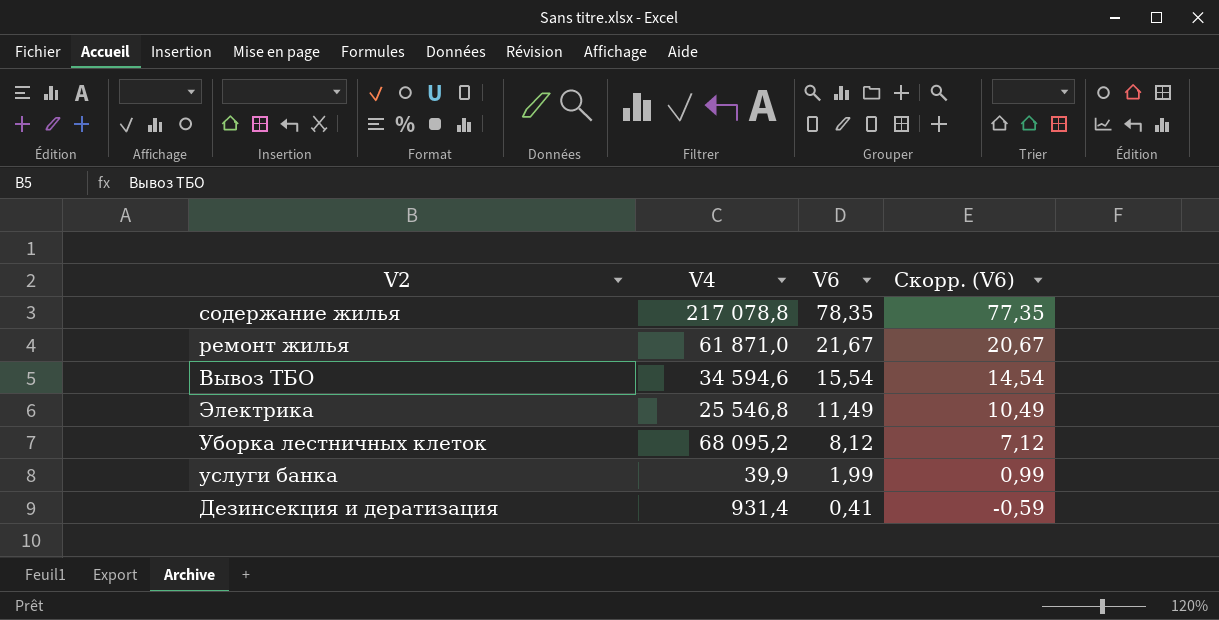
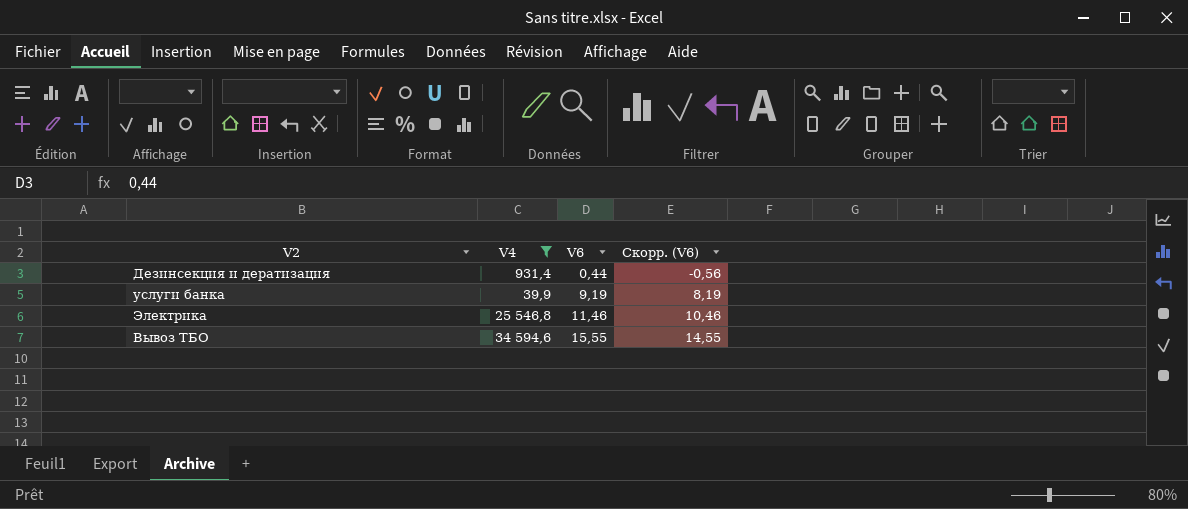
filter: none -> V4 <= 34 594,6
row order: V6 descending -> V6 ascending
Дезинсекция и дератизация | V6: 0,41 -> 0,44
Дезинсекция и дератизация | Скорр. (V6): -0,59 -> -0,56
услуги банка | V6: 1,99 -> 9,19
услуги банка | Скорр. (V6): 0,99 -> 8,19
Электрика | V6: 11,49 -> 11,46
Электрика | Скорр. (V6): 10,49 -> 10,46
Вывоз ТБО | V6: 15,54 -> 15,55
Вывоз ТБО | Скорр. (V6): 14,54 -> 14,55

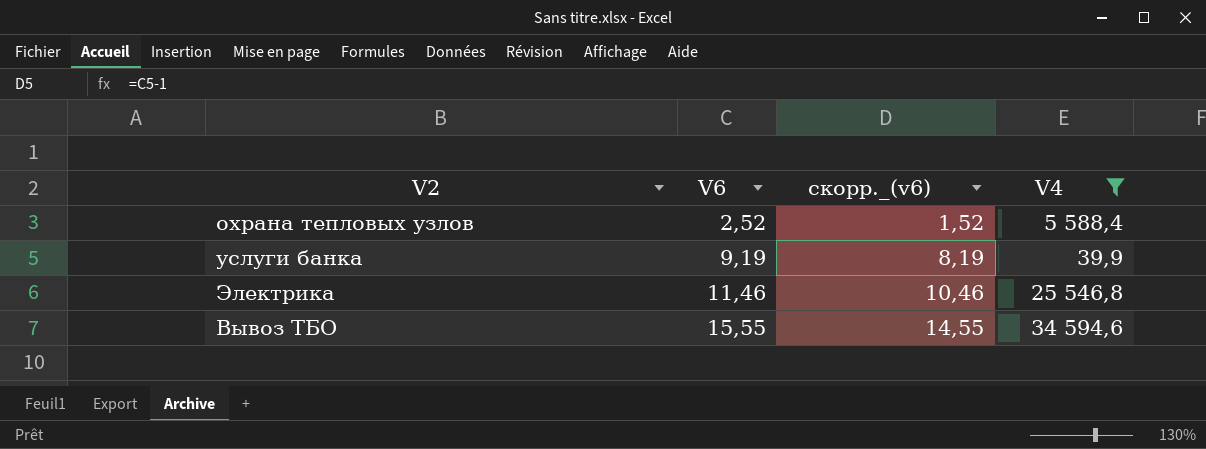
column name: Скорр. (V6) -> скорр._(v6)
column V4 | position: 2 -> 4
row Дезинсекция и дератизация: 931,4 | 0,44 | -0,56 -> none
row охрана тепловых узлов: none -> 2,52 | 1,52 | 5 588,4

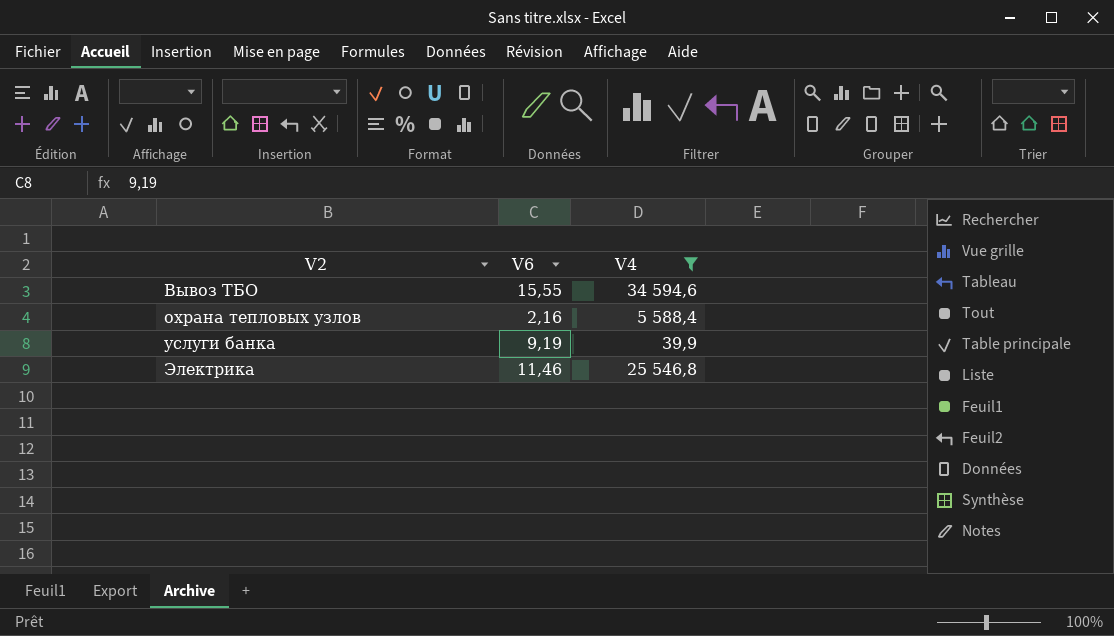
row order: V6 ascending -> V2 ascending
column скорр._(v6) | formula: [V6] - 1 -> none
охрана тепловых узлов | V6: 2,52 -> 2,16

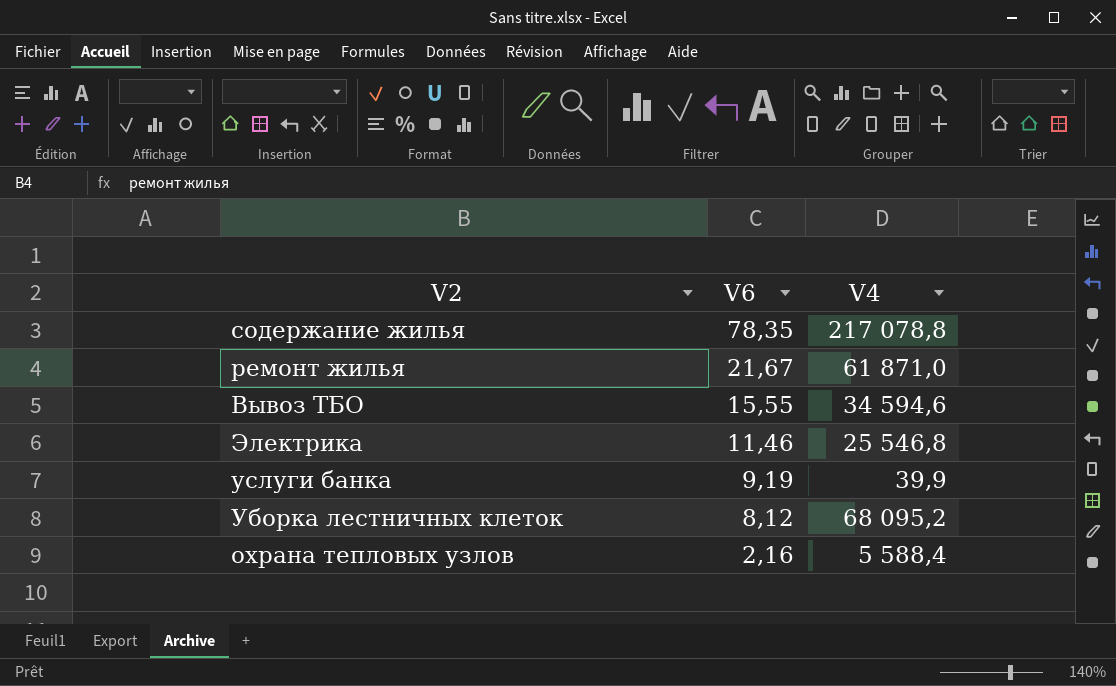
filter: V4 <= 34 594,6 -> none
row order: V2 ascending -> V6 descending

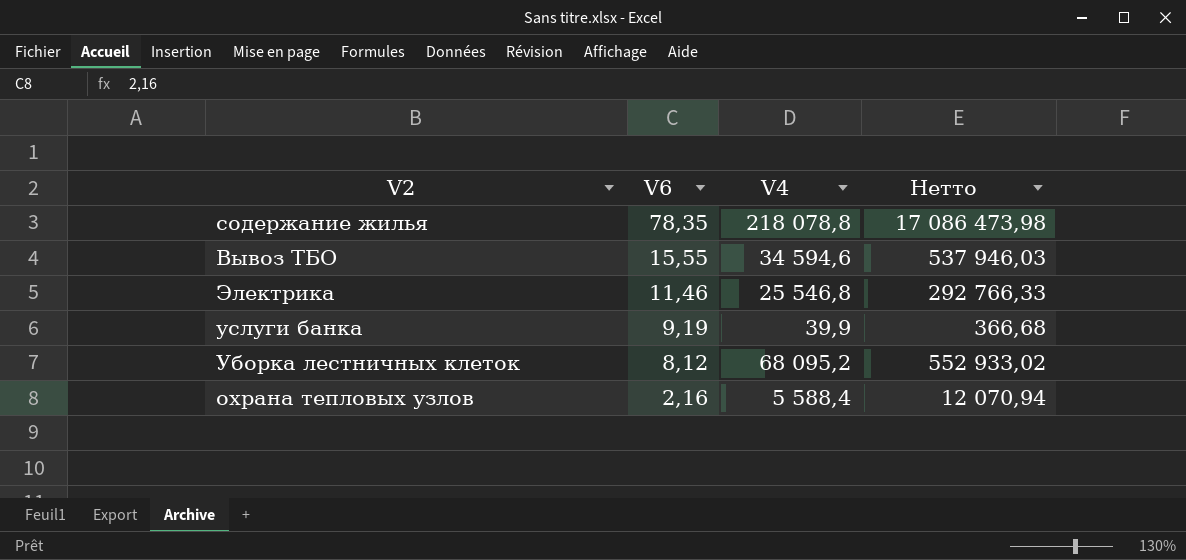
column Нетто | formula: none -> [V6] * [V4]
row ремонт жилья: 21,67 | 61 871,0 -> none
содержание жилья | V4: 217 078,8 -> 218 078,8

